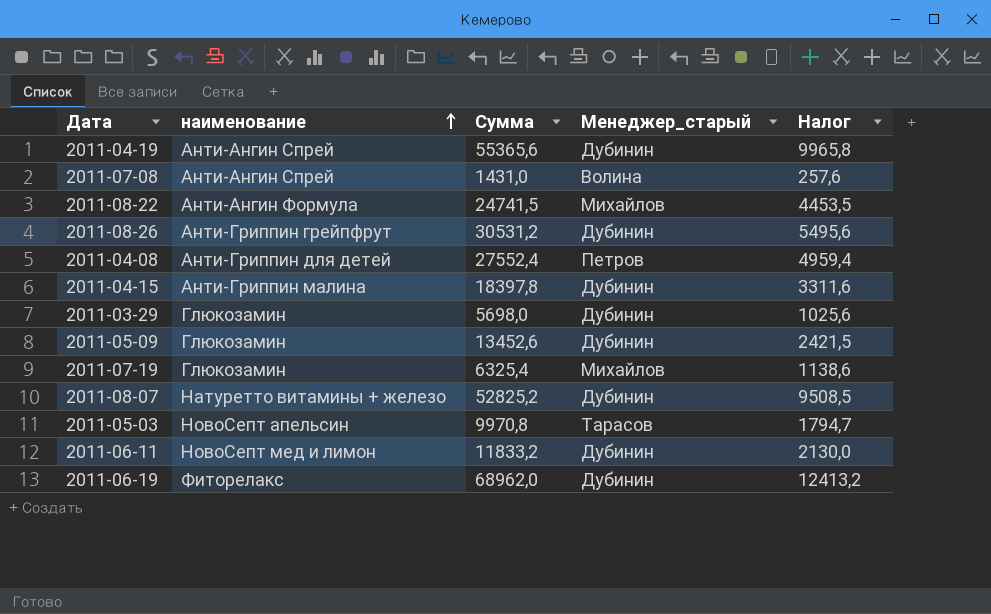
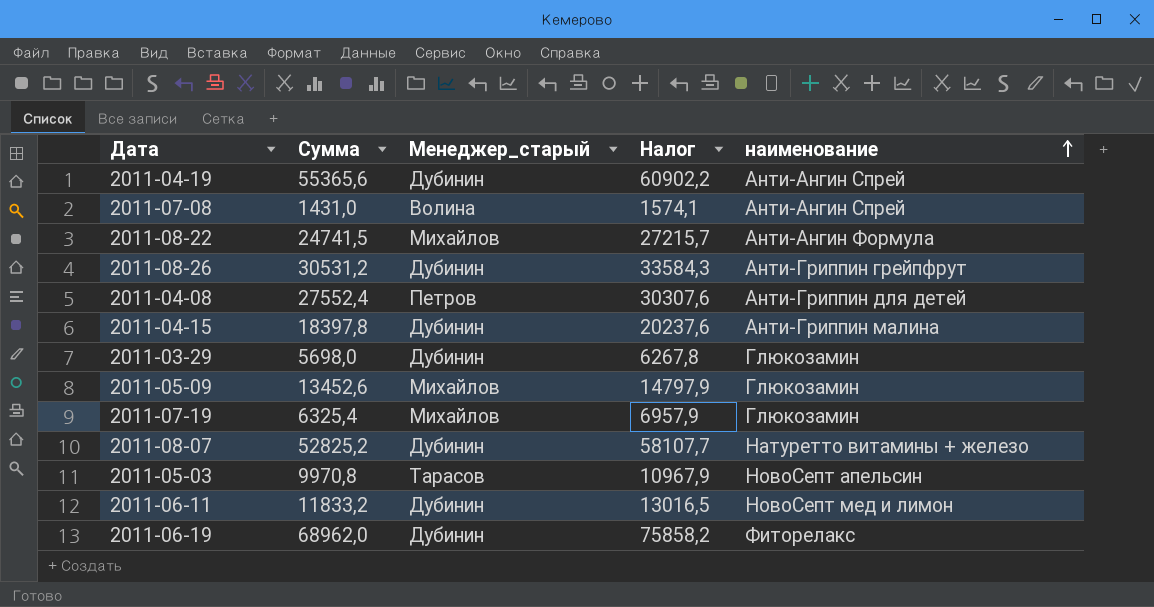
column Налог | formula: [Сумма] * 0,18 -> [Сумма] * 1,1
column наименование | position: 2 -> 5
2011-05-09 | Менеджер_старый: Дубинин -> Михайлов

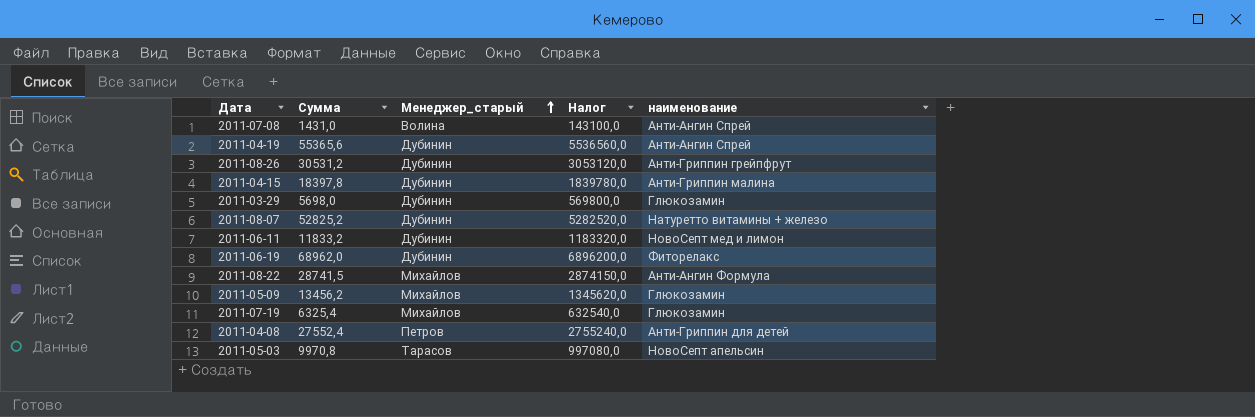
row order: наименование ascending -> Менеджер_старый ascending
column Налог | formula: [Сумма] * 1,1 -> [Сумма] * 100
2011-08-22 | Сумма: 24741,5 -> 28741,5
2011-05-09 | Сумма: 13452,6 -> 13456,2

